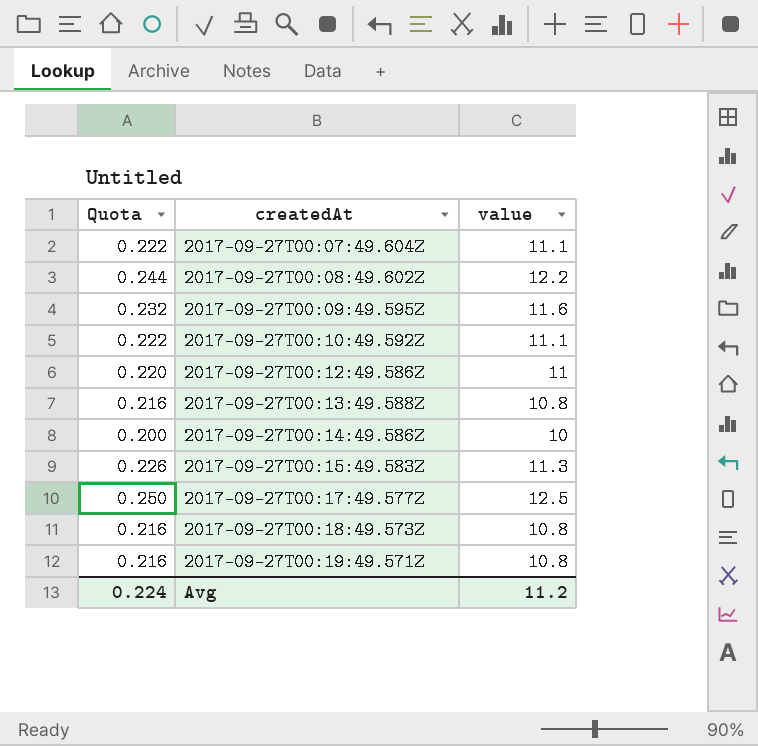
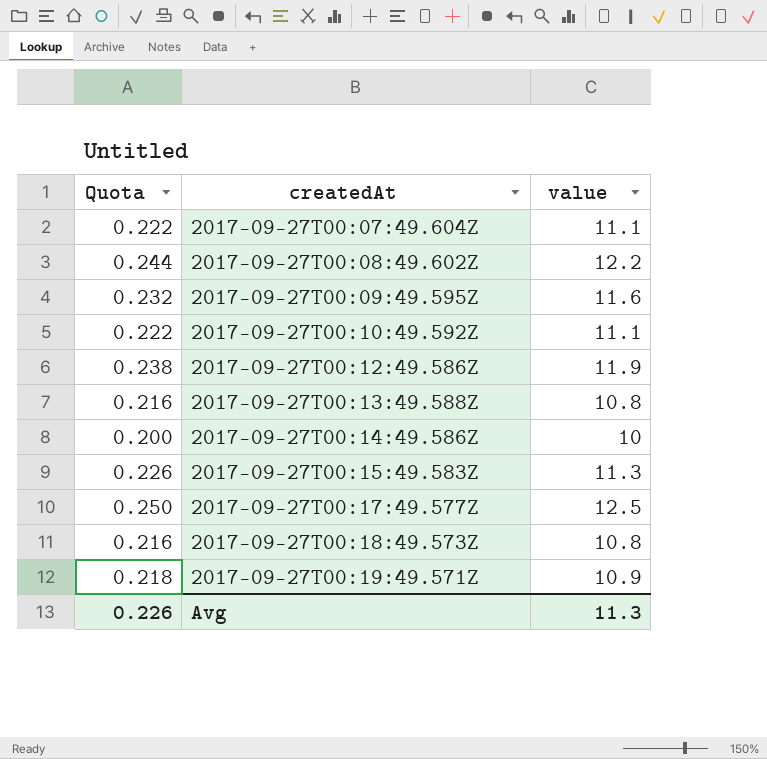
2017-09-27T00:12:49.586Z | Quota: 0.220 -> 0.238
2017-09-27T00:12:49.586Z | value: 11 -> 11.9
2017-09-27T00:19:49.571Z | Quota: 0.216 -> 0.218
2017-09-27T00:19:49.571Z | value: 10.8 -> 10.9
Avg | Quota: 0.224 -> 0.226
Avg | value: 11.2 -> 11.3

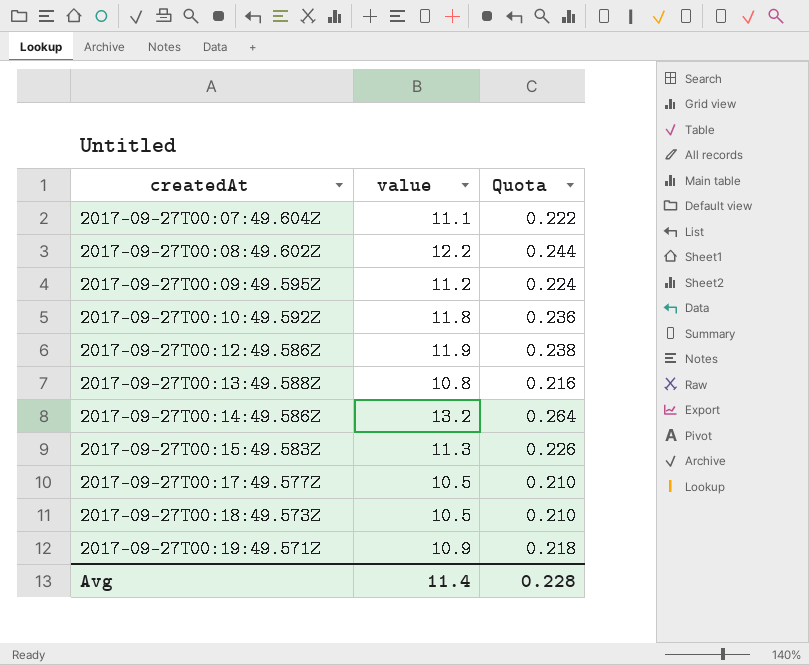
column Quota | position: 1 -> 3
2017-09-27T00:09:49.595Z | value: 11.6 -> 11.2
2017-09-27T00:09:49.595Z | Quota: 0.232 -> 0.224
2017-09-27T00:10:49.592Z | value: 11.1 -> 11.8
2017-09-27T00:10:49.592Z | Quota: 0.222 -> 0.236
2017-09-27T00:14:49.586Z | value: 10 -> 13.2
2017-09-27T00:14:49.586Z | Quota: 0.200 -> 0.264
2017-09-27T00:17:49.577Z | value: 12.5 -> 10.5
2017-09-27T00:17:49.577Z | Quota: 0.250 -> 0.210
2017-09-27T00:18:49.573Z | value: 10.8 -> 10.5
2017-09-27T00:18:49.573Z | Quota: 0.216 -> 0.210
Avg | value: 11.3 -> 11.4
Avg | Quota: 0.226 -> 0.228

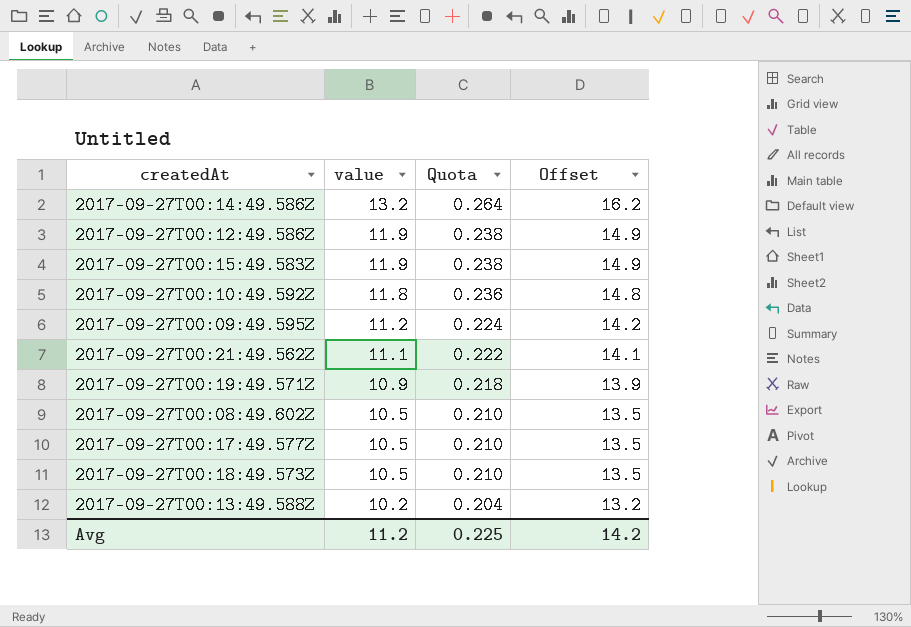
row order: createdAt ascending -> value descending
column Offset | formula: none -> [value] + 3
row 2017-09-27T00:07:49.604Z: 11.1 | 0.222 -> none
2017-09-27T00:15:49.583Z | value: 11.3 -> 11.9
2017-09-27T00:15:49.583Z | Quota: 0.226 -> 0.238
row 2017-09-27T00:21:49.562Z: none -> 11.1 | 0.222 | 14.1
2017-09-27T00:08:49.602Z | value: 12.2 -> 10.5
2017-09-27T00:08:49.602Z | Quota: 0.244 -> 0.210
2017-09-27T00:13:49.588Z | value: 10.8 -> 10.2
2017-09-27T00:13:49.588Z | Quota: 0.216 -> 0.204
Avg | value: 11.4 -> 11.2
Avg | Quota: 0.228 -> 0.225

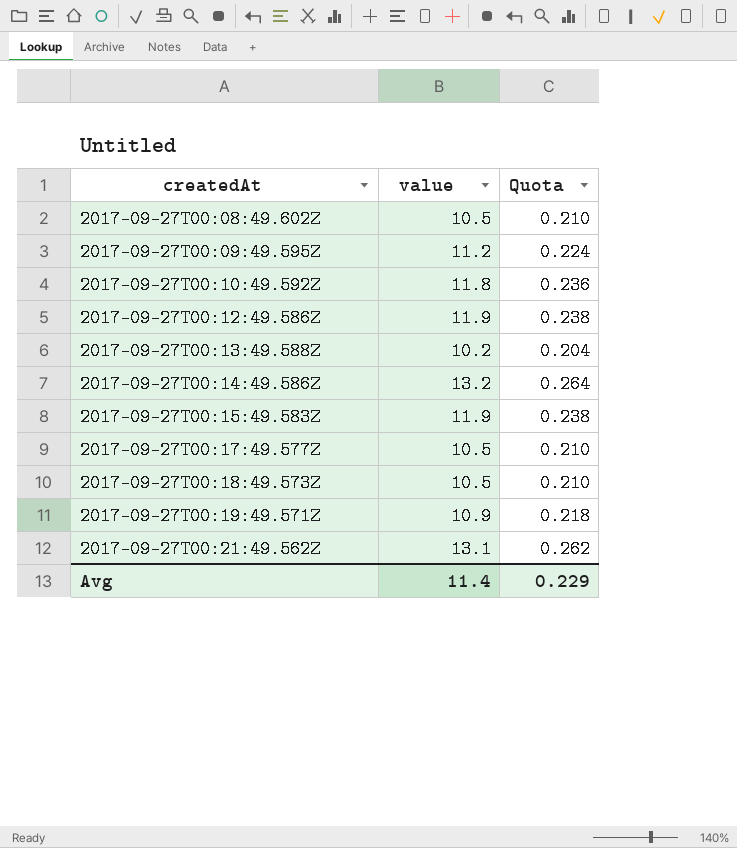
row order: value descending -> createdAt ascending
column Offset | formula: [value] + 3 -> none
2017-09-27T00:21:49.562Z | value: 11.1 -> 13.1
2017-09-27T00:21:49.562Z | Quota: 0.222 -> 0.262
Avg | value: 11.2 -> 11.4
Avg | Quota: 0.225 -> 0.229

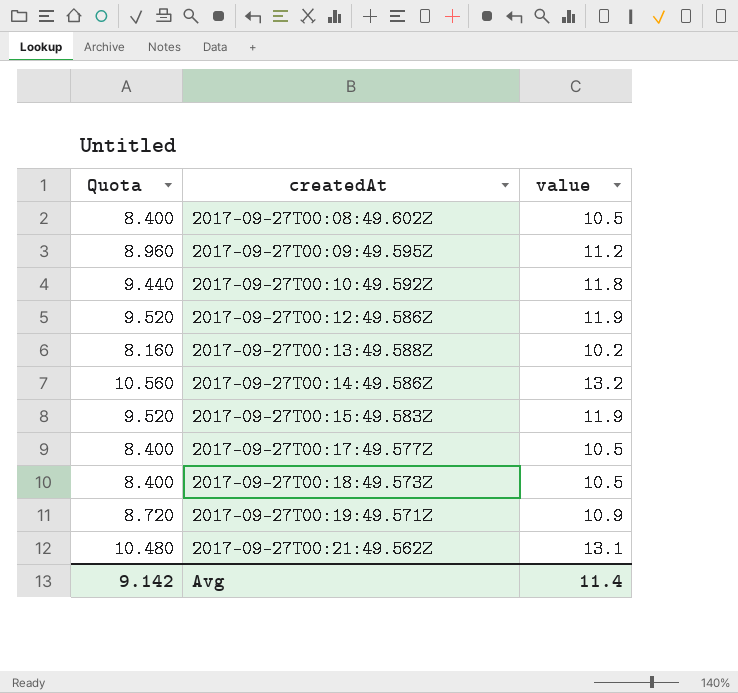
column Quota | formula: [value] * 0.02 -> [value] * 0.8
column Quota | position: 3 -> 1
Avg | Quota: 0.229 -> 9.142

